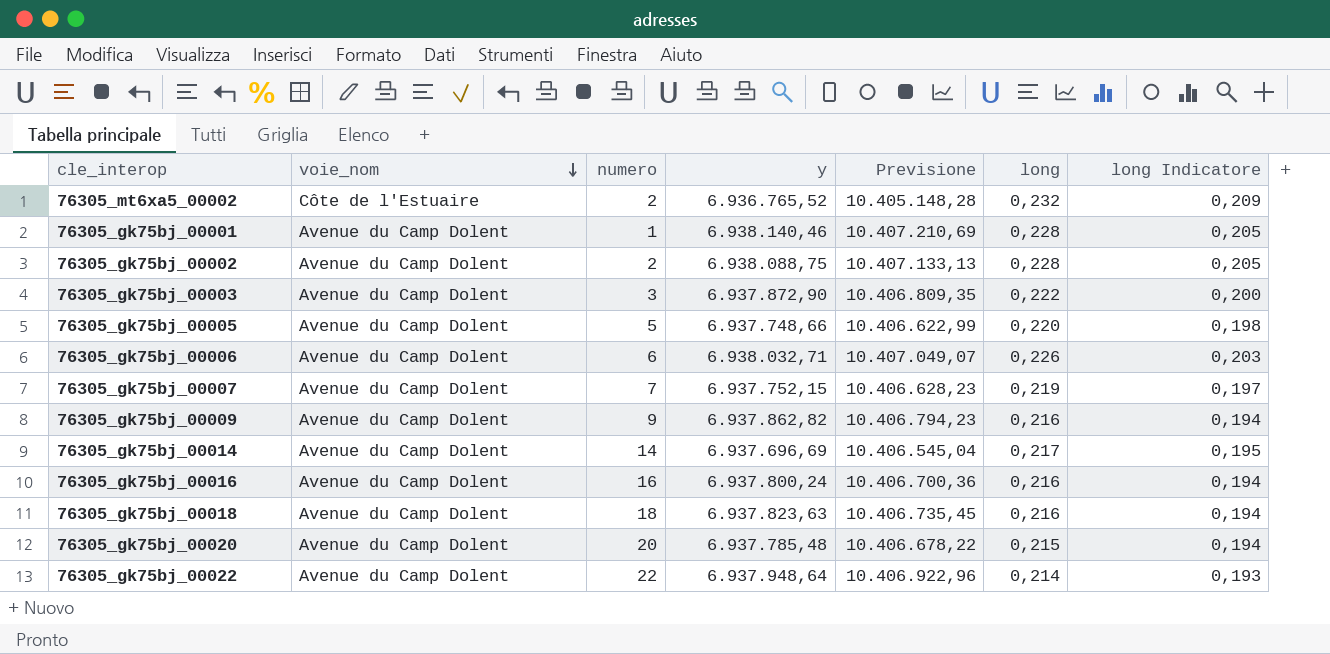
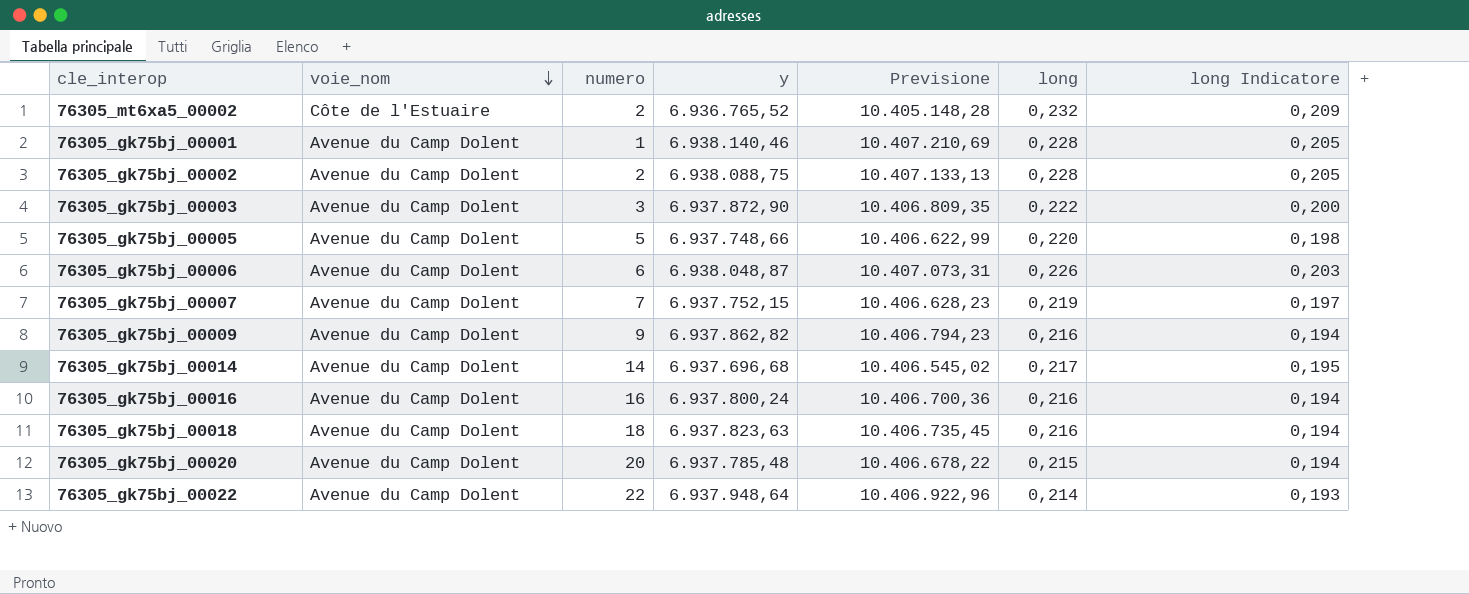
76305_gk75bj_00006 | y: 6.938.032,71 -> 6.938.048,87
76305_gk75bj_00006 | Previsione: 10.407.049,07 -> 10.407.073,31
76305_gk75bj_00014 | y: 6.937.696,69 -> 6.937.696,68
76305_gk75bj_00014 | Previsione: 10.406.545,04 -> 10.406.545,02

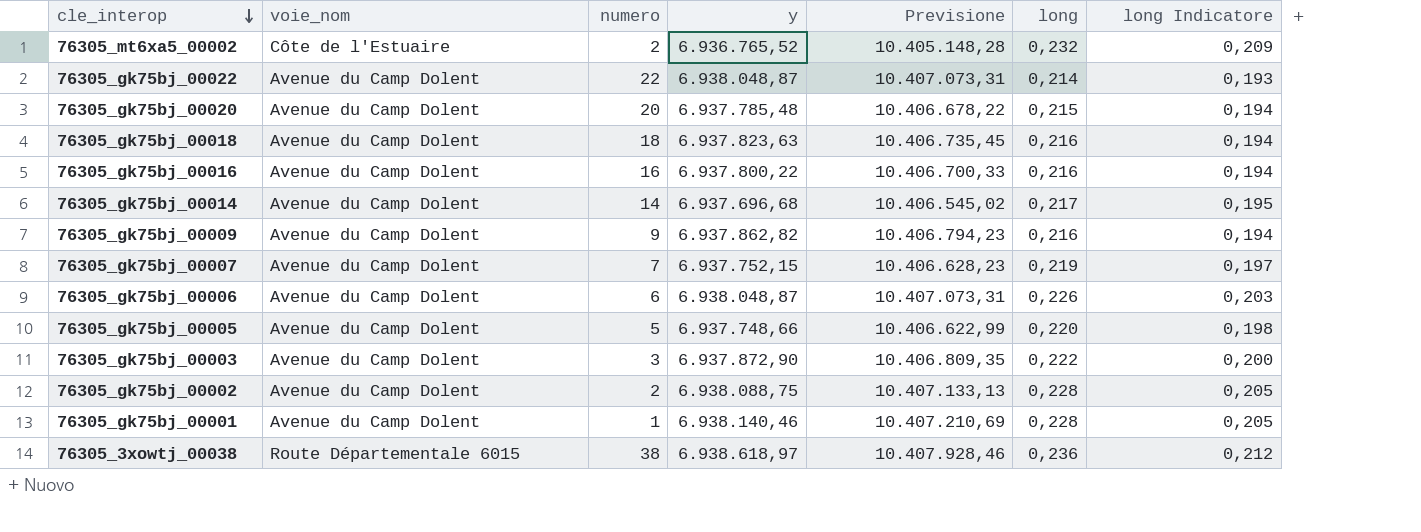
row order: voie_nom descending -> cle_interop descending
76305_gk75bj_00022 | y: 6.937.948,64 -> 6.938.048,87
76305_gk75bj_00022 | Previsione: 10.406.922,96 -> 10.407.073,31
76305_gk75bj_00016 | y: 6.937.800,24 -> 6.937.800,22
76305_gk75bj_00016 | Previsione: 10.406.700,36 -> 10.406.700,33
row 76305_3xowtj_00038: none -> Route Départementale 6015 | 38 | 6.938.618,97 | 10.407.928,46 | 0,236 | 0,212

